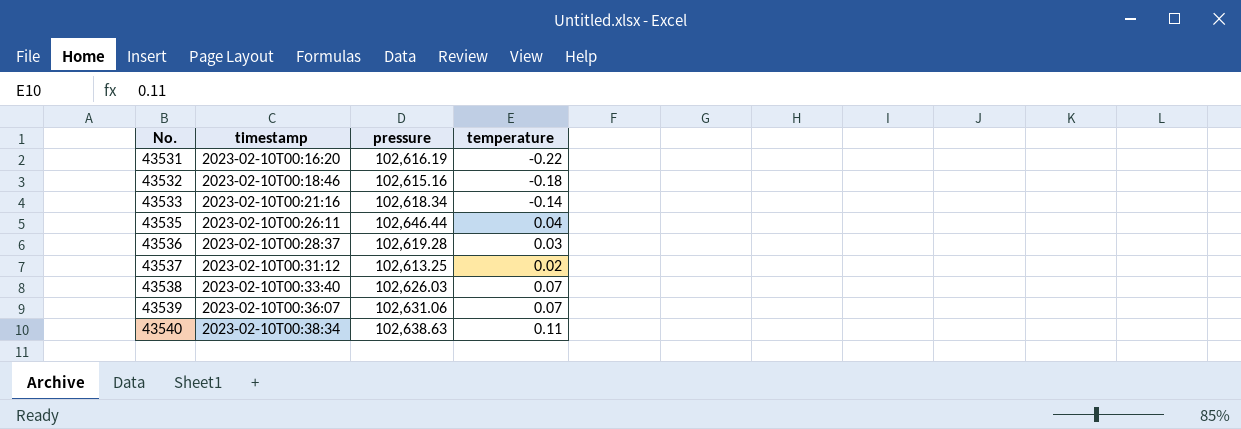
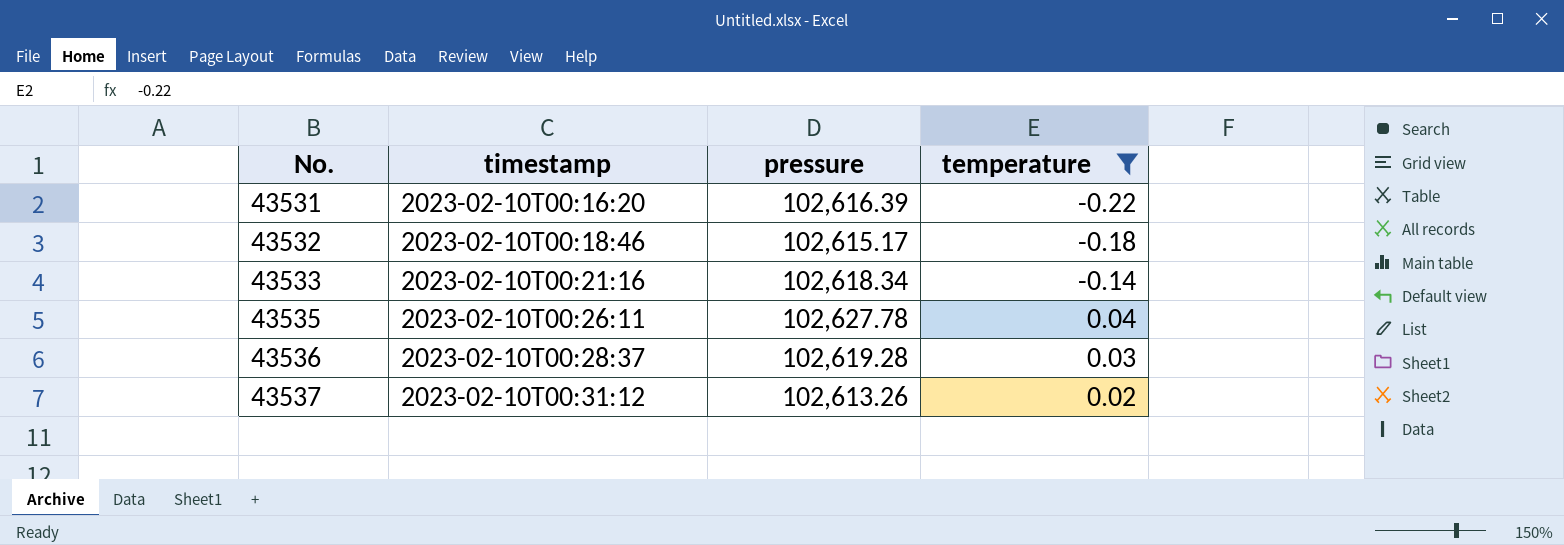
filter: none -> temperature <= 0.04
43531 | pressure: 102,616.19 -> 102,616.39
43532 | pressure: 102,615.16 -> 102,615.17
43535 | pressure: 102,646.44 -> 102,627.78
43537 | pressure: 102,613.25 -> 102,613.26

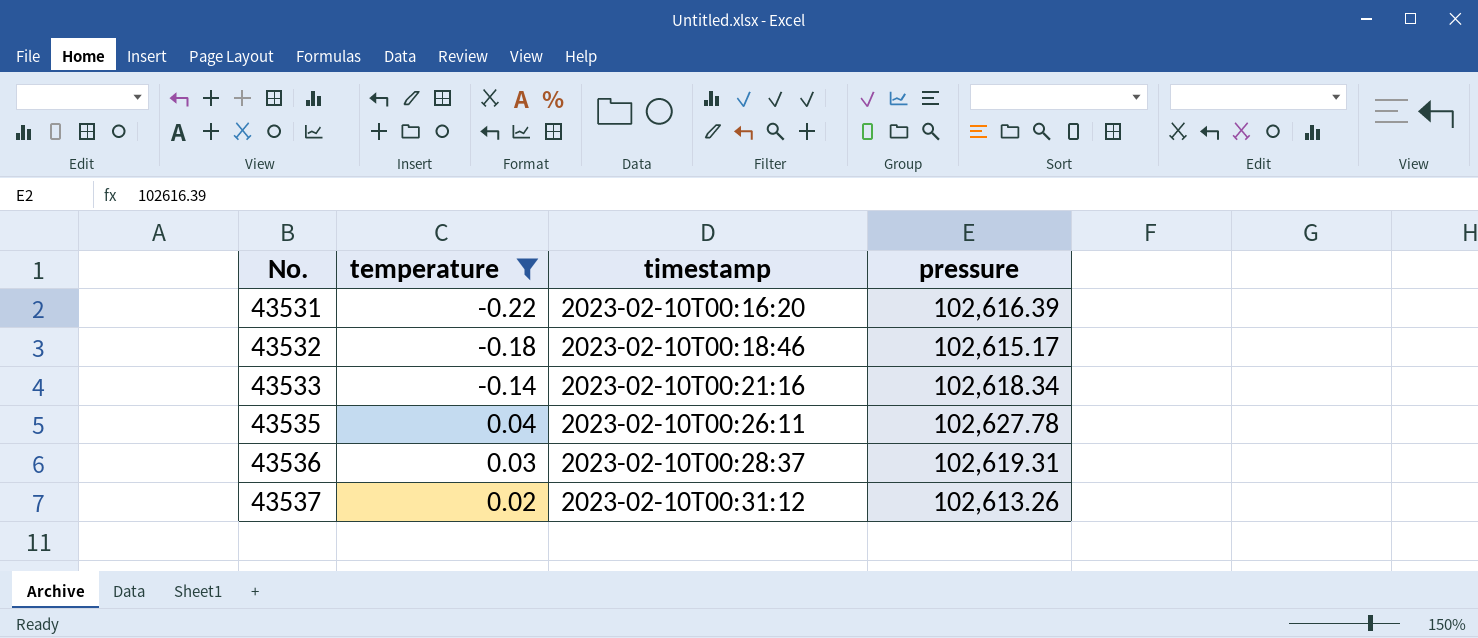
column temperature | position: 4 -> 2
43536 | pressure: 102,619.28 -> 102,619.31

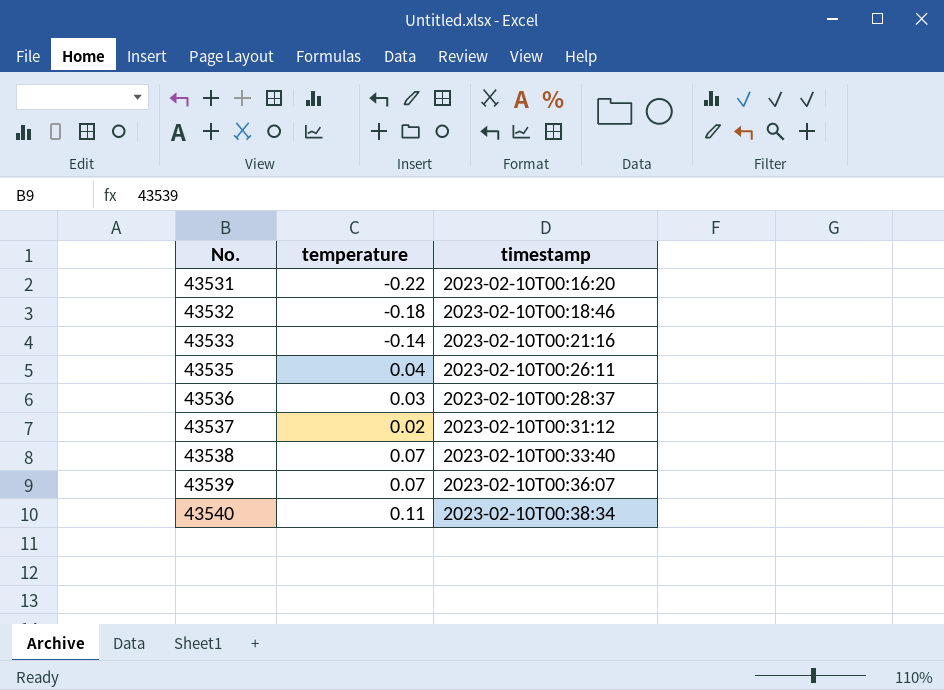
filter: temperature <= 0.04 -> none
column pressure | position: 4 -> none

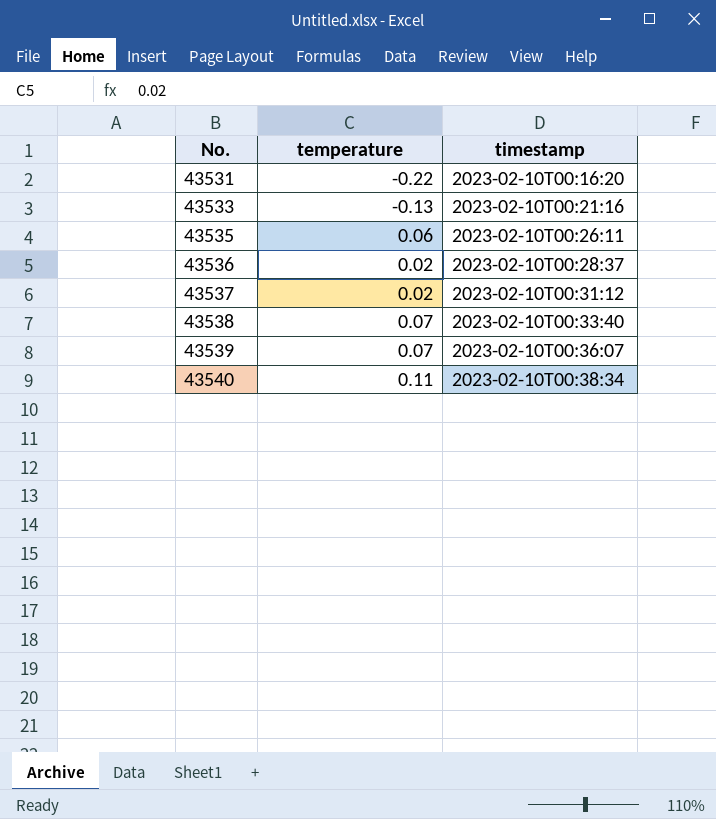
row 43532: -0.18 | 2023-02-10T00:18:46 -> none
43533 | temperature: -0.14 -> -0.13
43535 | temperature: 0.04 -> 0.06
43536 | temperature: 0.03 -> 0.02

